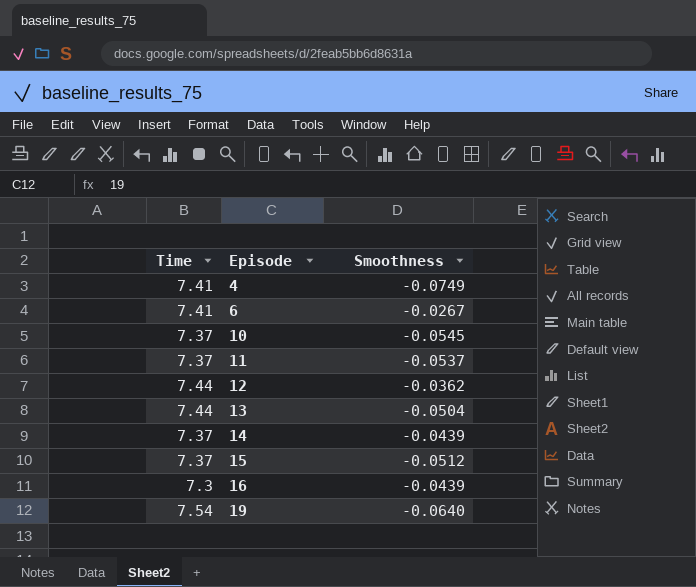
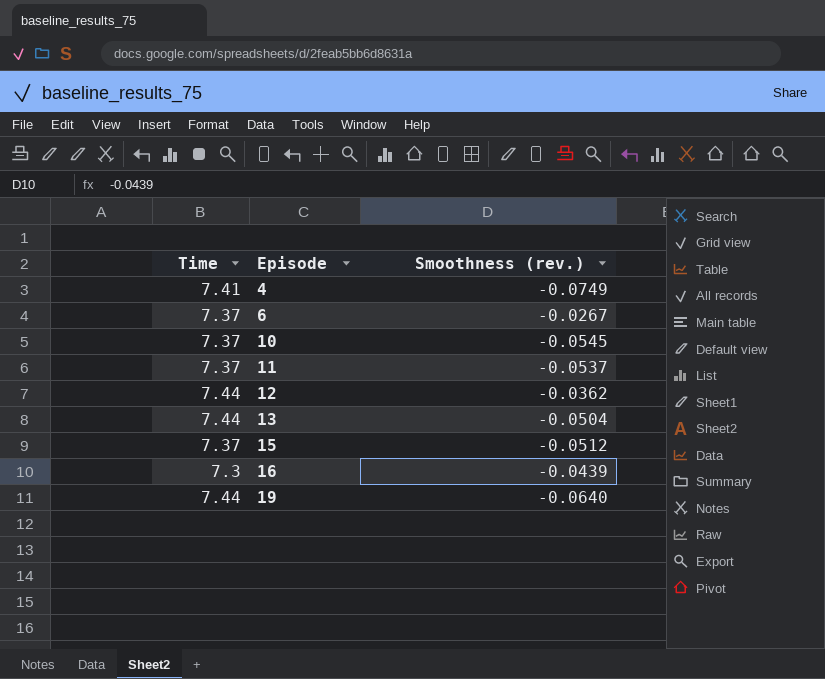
column name: Smoothness -> Smoothness (rev.)
row 14: 7.37 | -0.0439 -> none
6 | Time: 7.41 -> 7.37
19 | Time: 7.54 -> 7.44

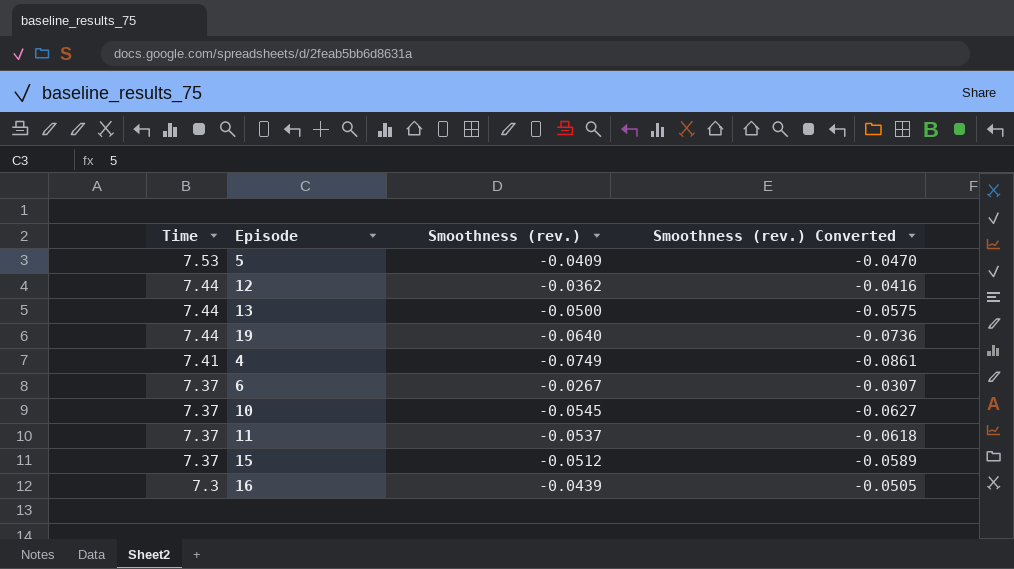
row order: Episode ascending -> Time descending
column Smoothness (rev.) Converted | formula: none -> [Smoothness (rev.)] * 1.15
row 5: none -> 7.53 | -0.0409 | -0.0470
13 | Smoothness (rev.): -0.0504 -> -0.0500

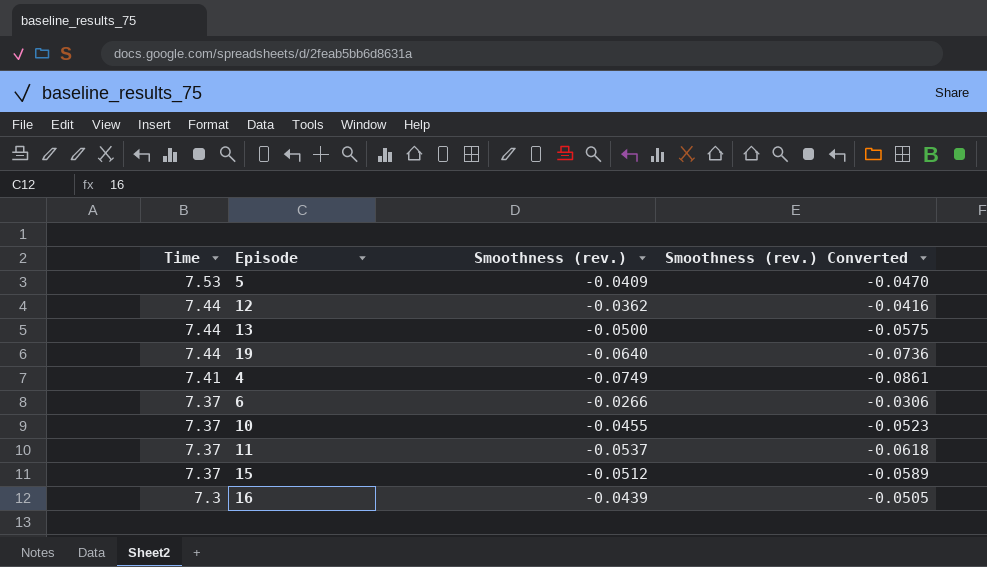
6 | Smoothness (rev.): -0.0267 -> -0.0266
6 | Smoothness (rev.) Converted: -0.0307 -> -0.0306
10 | Smoothness (rev.): -0.0545 -> -0.0455
10 | Smoothness (rev.) Converted: -0.0627 -> -0.0523

